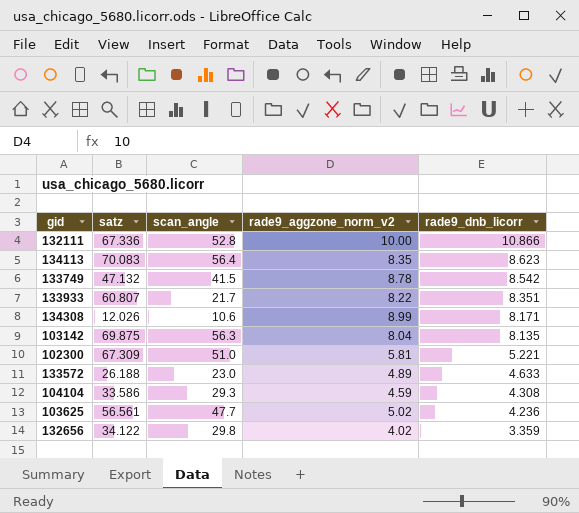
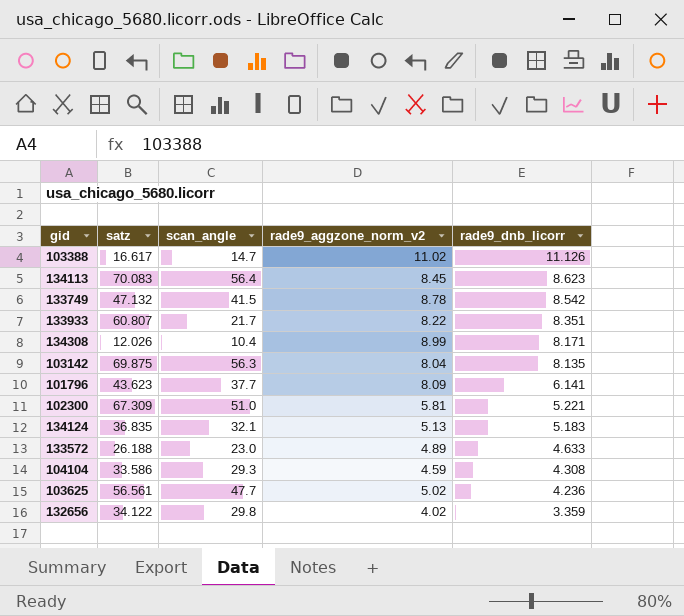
row 132111: 67.336 | 52.8 | 10.00 | 10.866 -> none
row 103388: none -> 16.617 | 14.7 | 11.02 | 11.126
134113 | rade9_aggzone_norm_v2: 8.35 -> 8.45
134308 | scan_angle: 10.6 -> 10.4
row 101796: none -> 43.623 | 37.7 | 8.09 | 6.141
row 134124: none -> 36.835 | 32.1 | 5.13 | 5.183

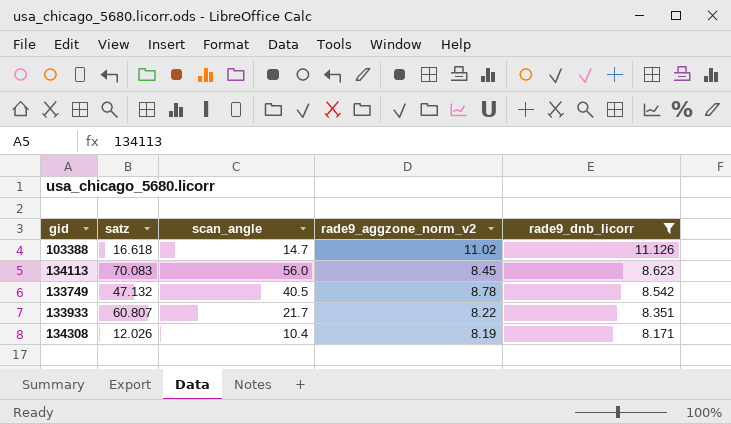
filter: none -> rade9_dnb_licorr >= 8.171
103388 | satz: 16.617 -> 16.618
134113 | scan_angle: 56.4 -> 56.0
133749 | scan_angle: 41.5 -> 40.5
134308 | rade9_aggzone_norm_v2: 8.99 -> 8.19

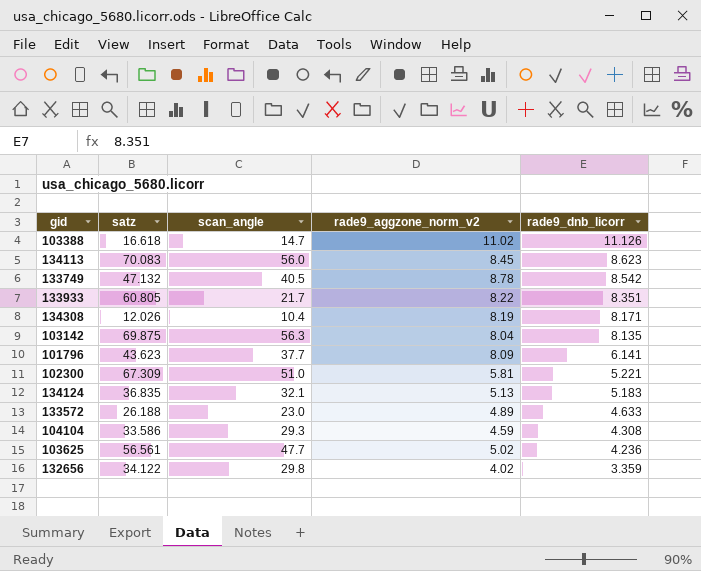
filter: rade9_dnb_licorr >= 8.171 -> none
133933 | satz: 60.807 -> 60.805

